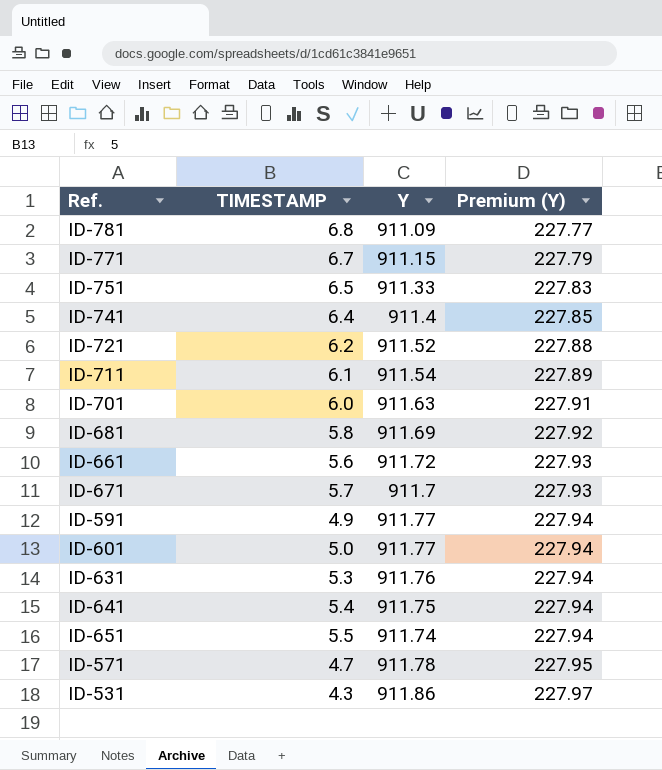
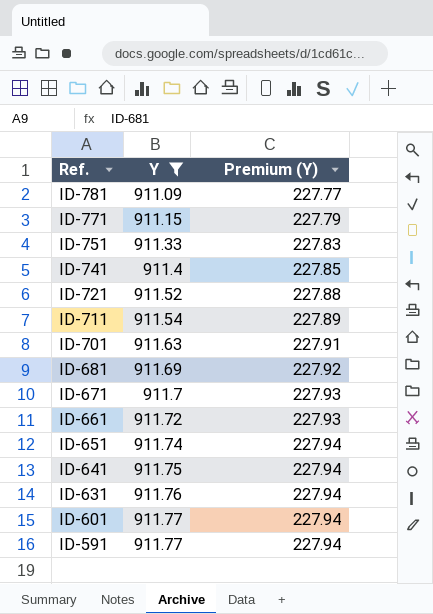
filter: none -> Y <= 911.77
row order: Premium (Y) ascending -> Ref. descending
column TIMESTAMP | position: 2 -> none

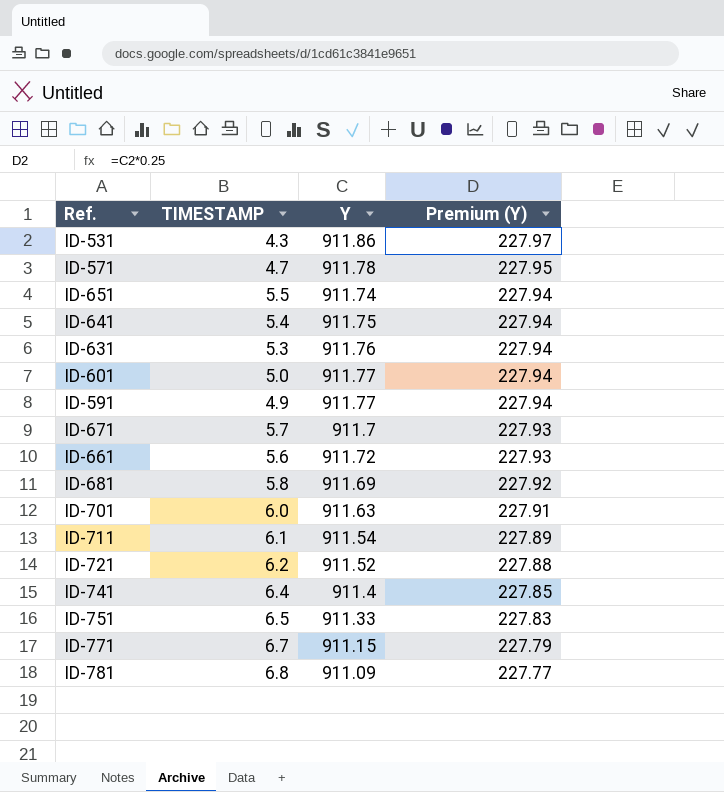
filter: Y <= 911.77 -> none
row order: Ref. descending -> Premium (Y) descending
column TIMESTAMP | position: none -> 2

